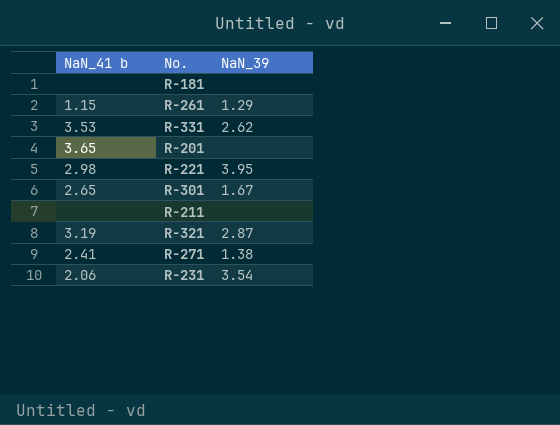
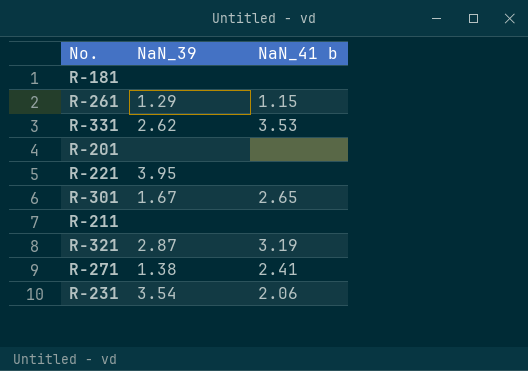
column NaN_41 b | position: 1 -> 3
R-201 | NaN_41 b: 3.65 -> none
R-221 | NaN_41 b: 2.98 -> none

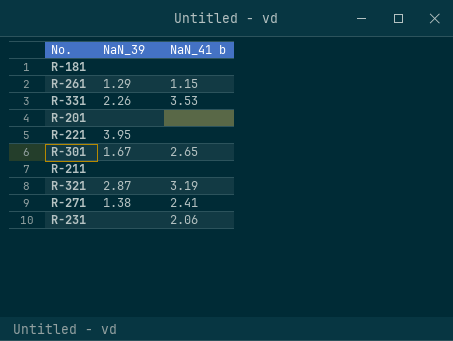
R-331 | NaN_39: 2.62 -> 2.26
R-231 | NaN_39: 3.54 -> none

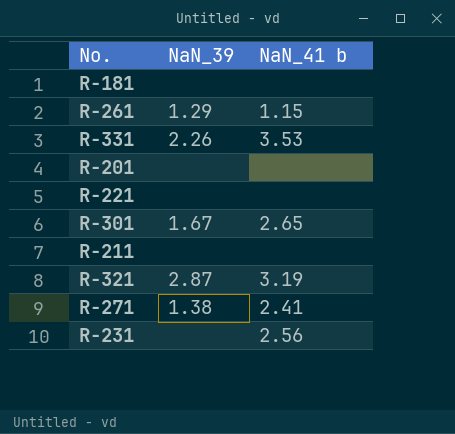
R-221 | NaN_39: 3.95 -> none
R-231 | NaN_41 b: 2.06 -> 2.56

